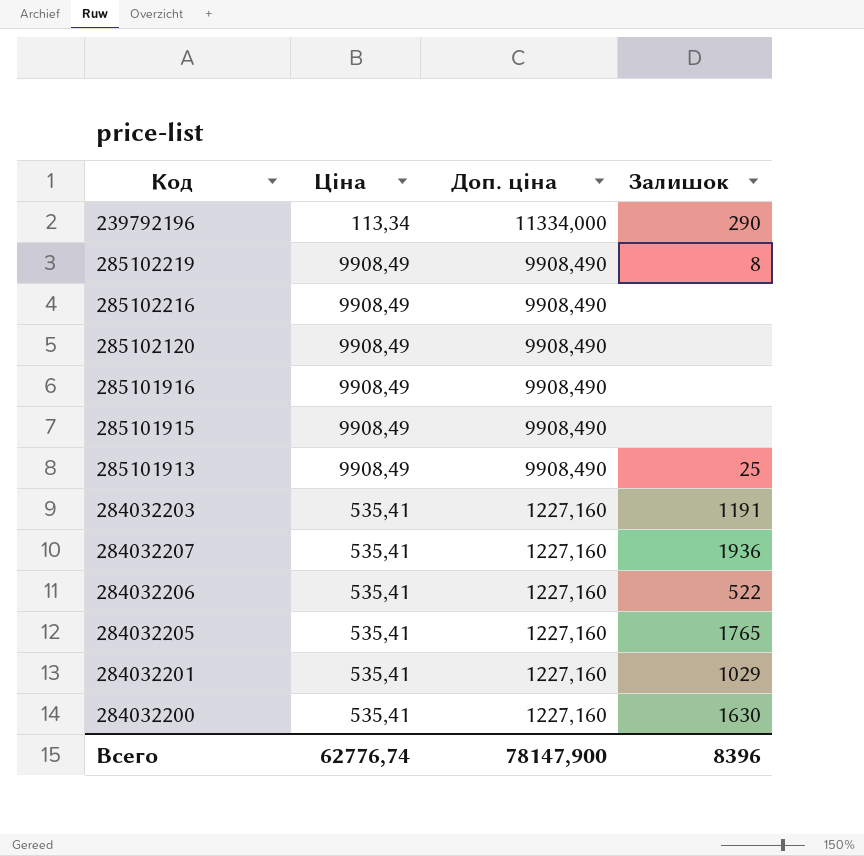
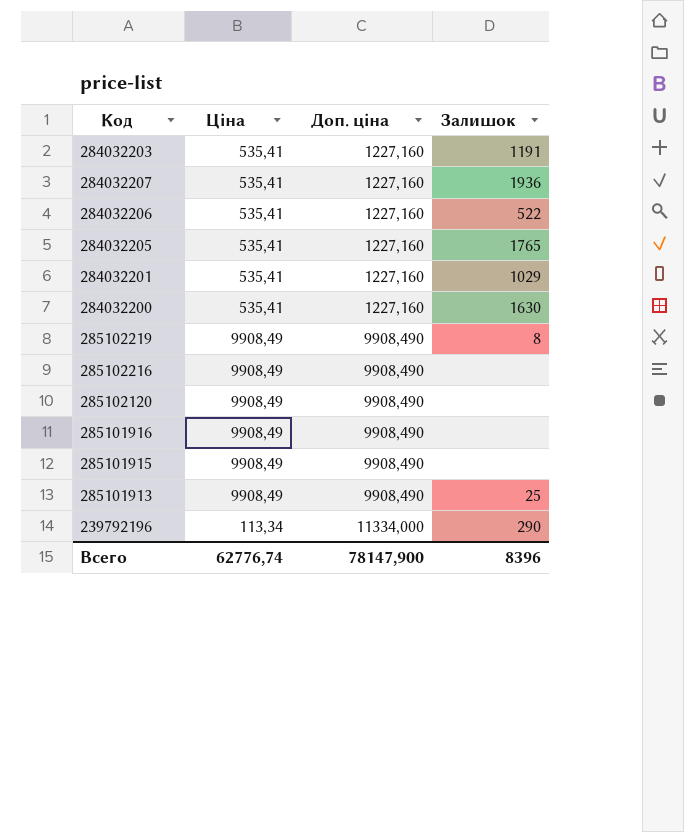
row order: Доп. ціна descending -> Доп. ціна ascending

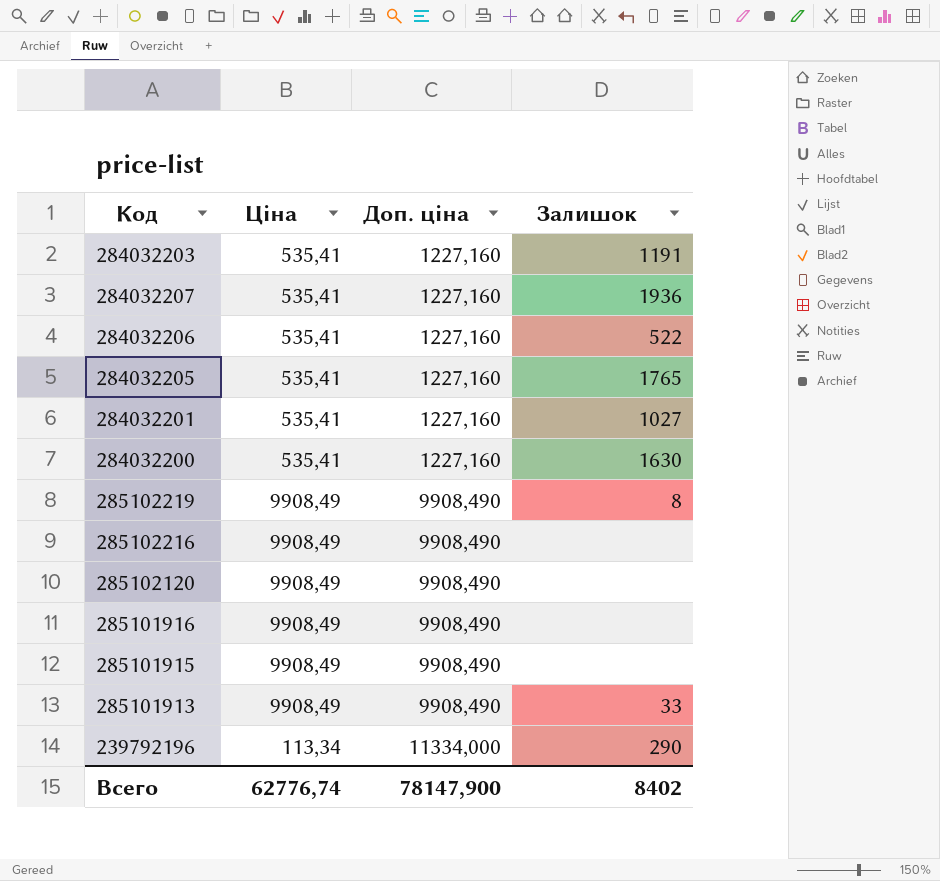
284032201 | Залишок: 1029 -> 1027
285101913 | Залишок: 25 -> 33
Всего | Залишок: 8396 -> 8402

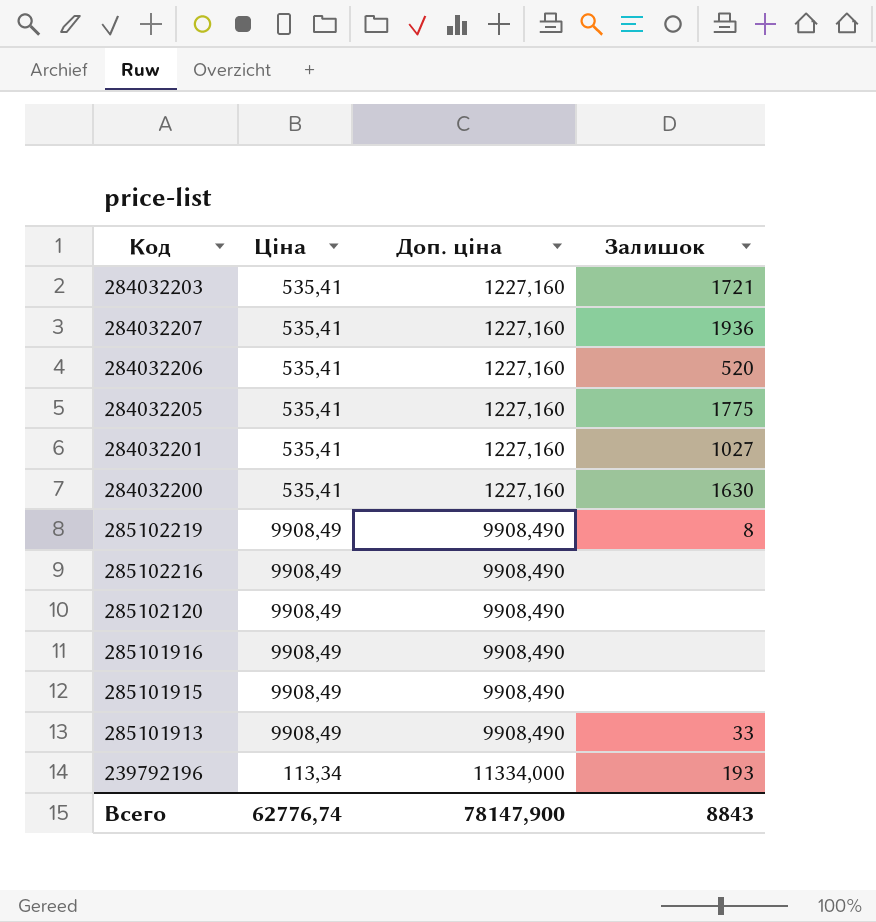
284032203 | Залишок: 1191 -> 1721
284032206 | Залишок: 522 -> 520
284032205 | Залишок: 1765 -> 1775
239792196 | Залишок: 290 -> 193
Всего | Залишок: 8402 -> 8843

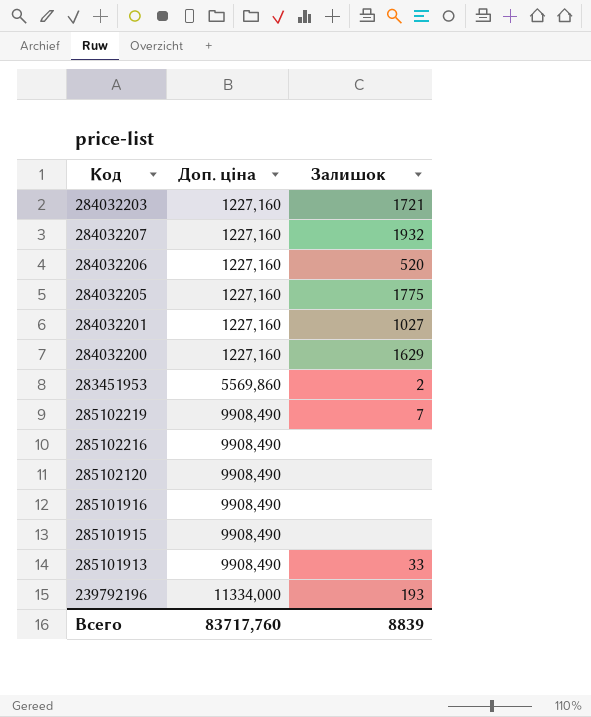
column Ціна | position: 2 -> none
284032207 | Залишок: 1936 -> 1932
284032200 | Залишок: 1630 -> 1629
row 283451953: none -> 5569,860 | 2
285102219 | Залишок: 8 -> 7
Всего | Доп. ціна: 78147,900 -> 83717,760
Всего | Залишок: 8843 -> 8839

